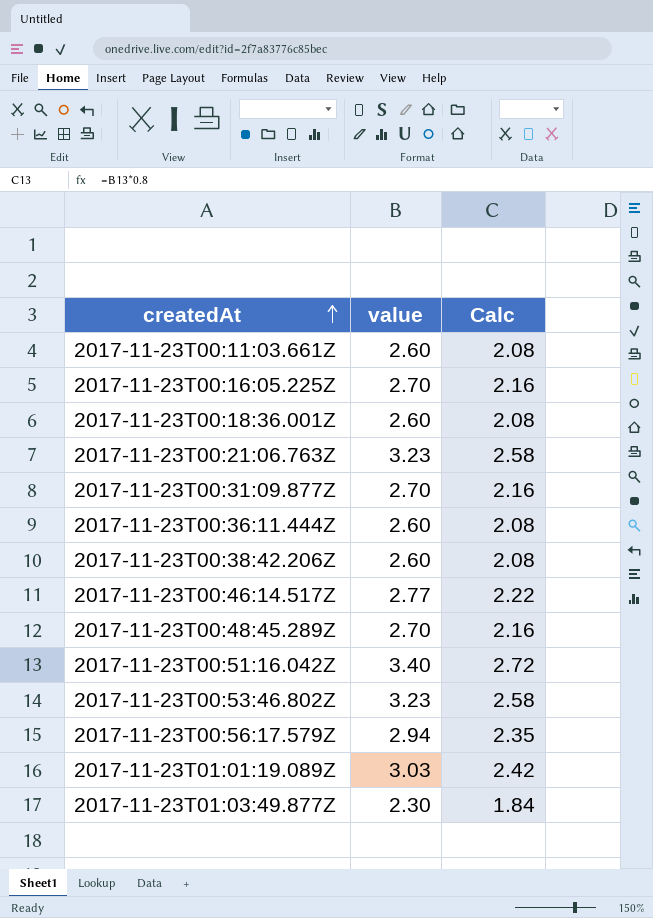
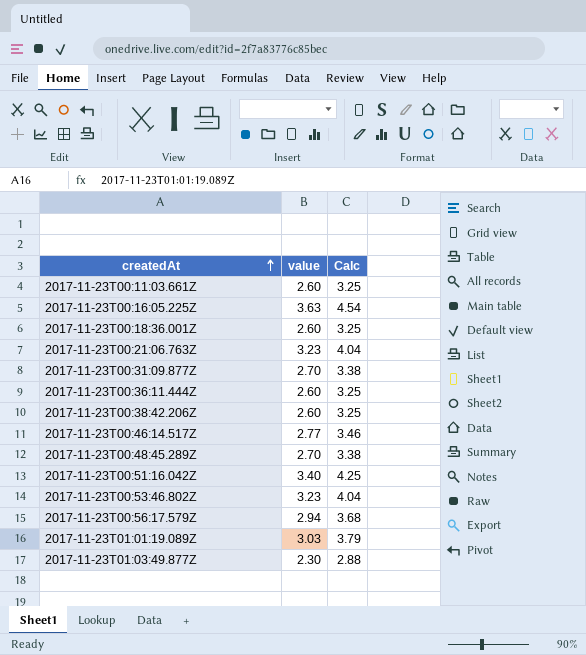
column Calc | formula: [value] * 0.8 -> [value] * 1.25
2017-11-23T00:16:05.225Z | value: 2.70 -> 3.63

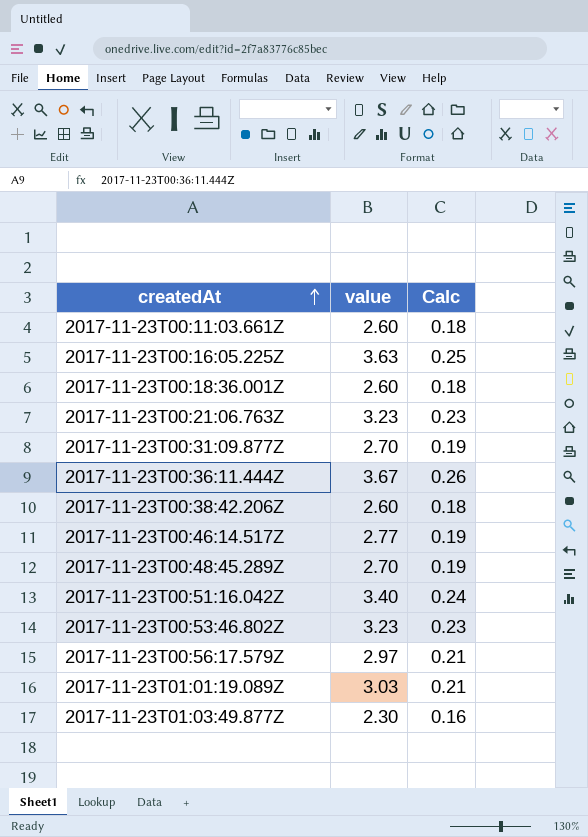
column Calc | formula: [value] * 1.25 -> [value] * 0.07
2017-11-23T00:36:11.444Z | value: 2.60 -> 3.67
2017-11-23T00:56:17.579Z | value: 2.94 -> 2.97

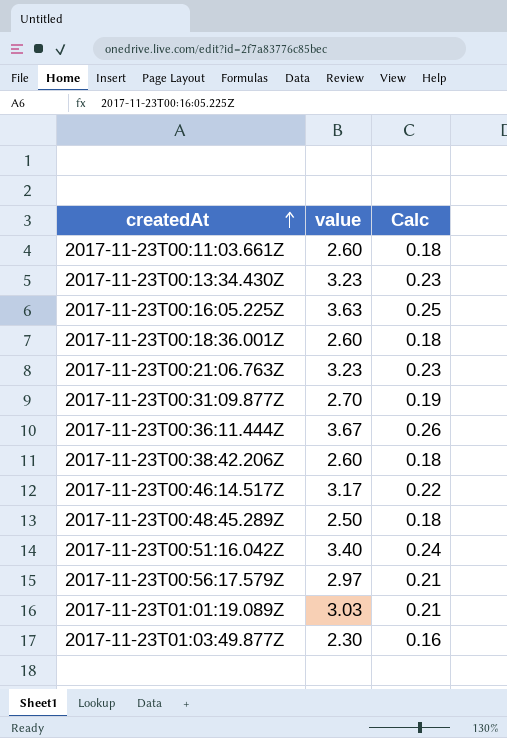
row 2017-11-23T00:53:46.802Z: 3.23 | 0.23 -> none
row 2017-11-23T00:13:34.430Z: none -> 3.23 | 0.23
2017-11-23T00:46:14.517Z | value: 2.77 -> 3.17
2017-11-23T00:46:14.517Z | Calc: 0.19 -> 0.22
2017-11-23T00:48:45.289Z | value: 2.70 -> 2.50
2017-11-23T00:48:45.289Z | Calc: 0.19 -> 0.18

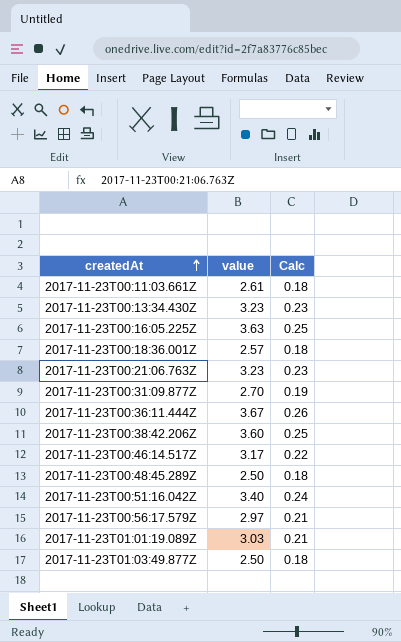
2017-11-23T00:11:03.661Z | value: 2.60 -> 2.61
2017-11-23T00:18:36.001Z | value: 2.60 -> 2.57
2017-11-23T00:38:42.206Z | value: 2.60 -> 3.60
2017-11-23T00:38:42.206Z | Calc: 0.18 -> 0.25
2017-11-23T01:03:49.877Z | value: 2.30 -> 2.50
2017-11-23T01:03:49.877Z | Calc: 0.16 -> 0.18

